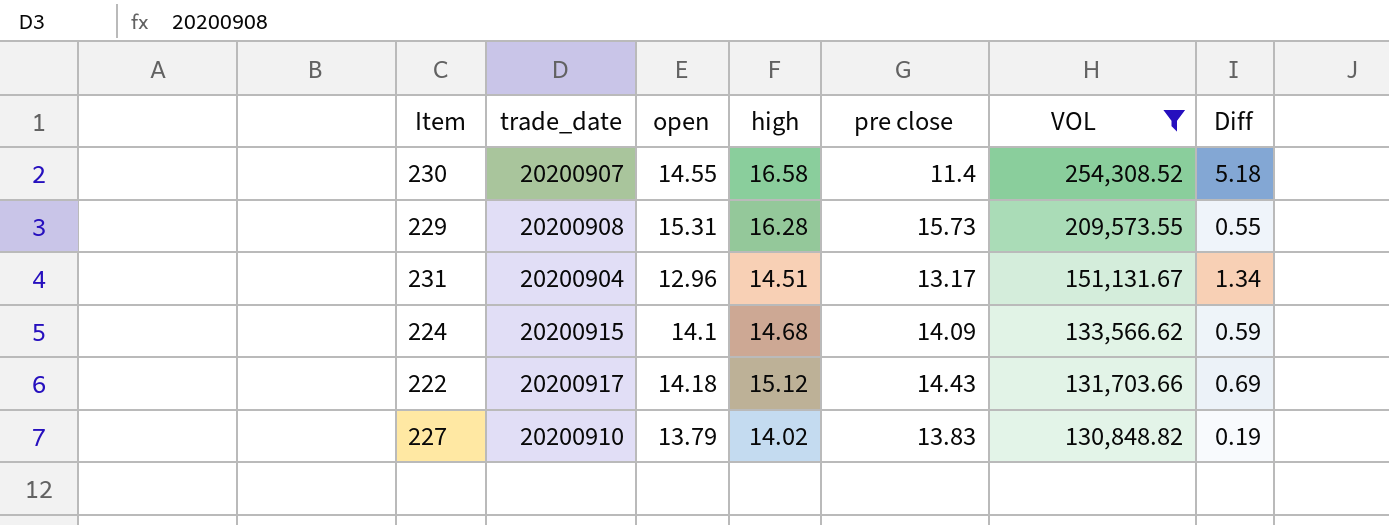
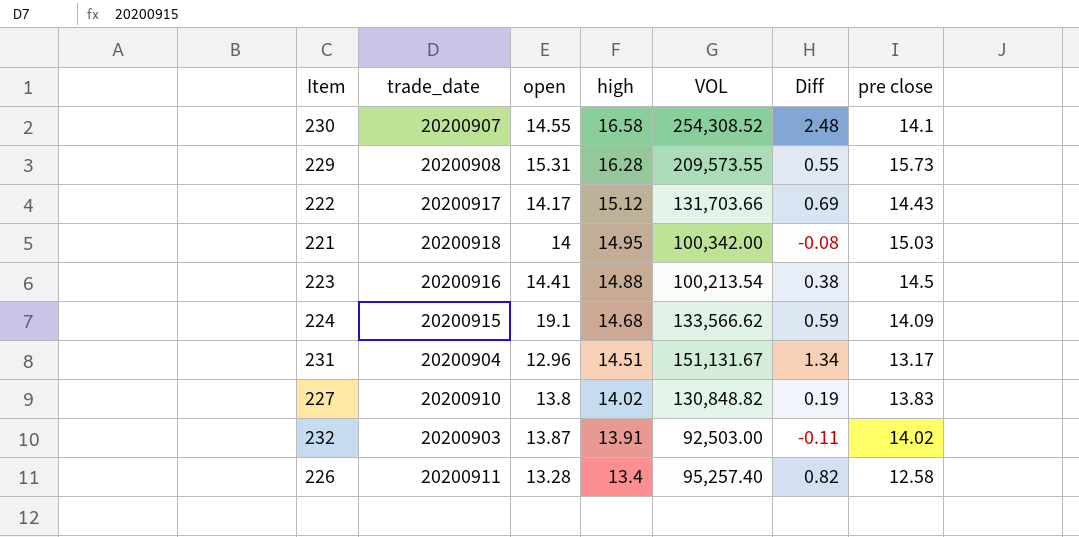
filter: VOL >= 130,848.82 -> none
row order: VOL descending -> high descending
column pre close | position: 5 -> 7
230 | Diff: 5.18 -> 2.48
230 | pre close: 11.4 -> 14.1
222 | open: 14.18 -> 14.17
224 | open: 14.1 -> 19.1
227 | open: 13.79 -> 13.8

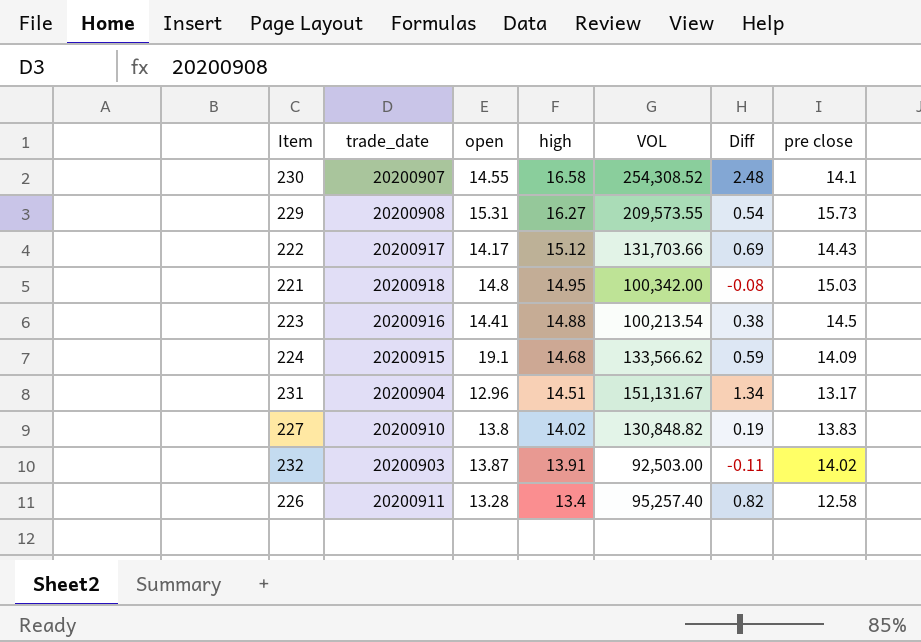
229 | high: 16.28 -> 16.27
229 | Diff: 0.55 -> 0.54
221 | open: 14 -> 14.8

